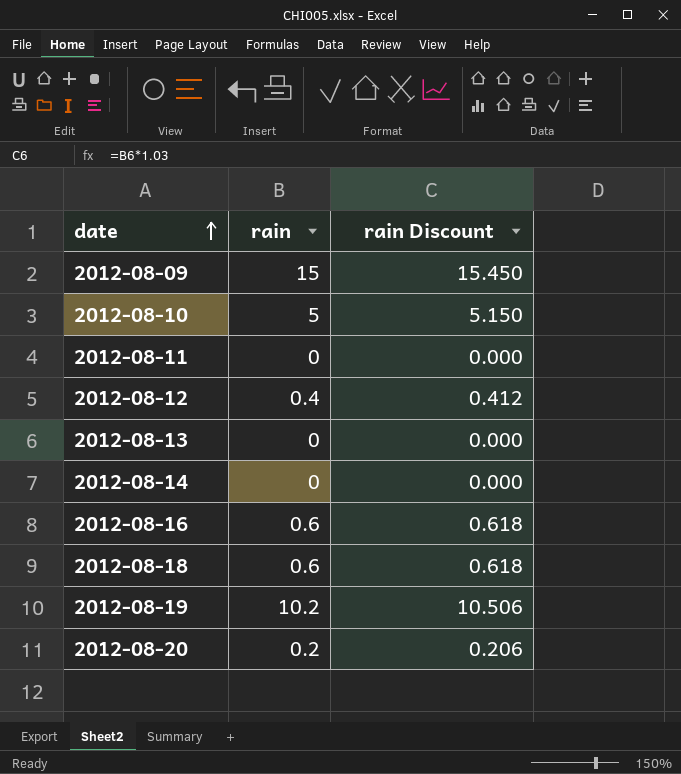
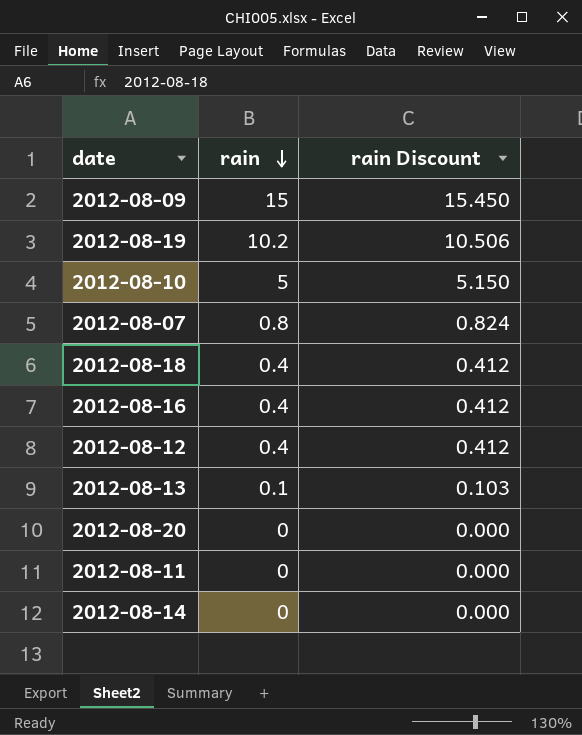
row order: date ascending -> rain descending
row 2012-08-07: none -> 0.8 | 0.824
2012-08-18 | rain: 0.6 -> 0.4
2012-08-18 | rain Discount: 0.618 -> 0.412
2012-08-16 | rain: 0.6 -> 0.4
2012-08-16 | rain Discount: 0.618 -> 0.412
2012-08-13 | rain: 0 -> 0.1
2012-08-13 | rain Discount: 0.000 -> 0.103
2012-08-20 | rain: 0.2 -> 0
2012-08-20 | rain Discount: 0.206 -> 0.000

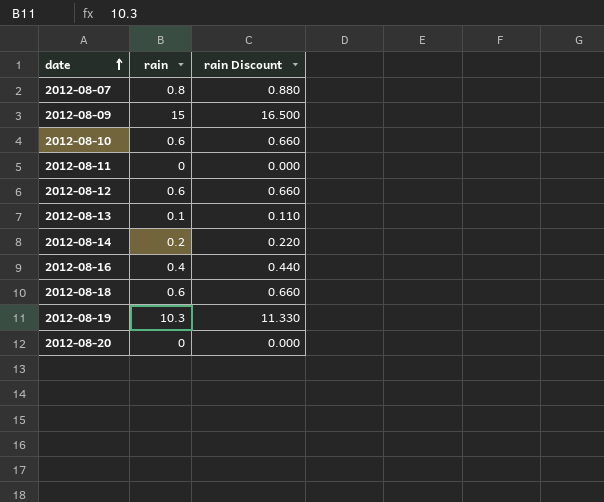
row order: rain descending -> date ascending
column rain Discount | formula: [rain] * 1.03 -> [rain] * 1.1
2012-08-10 | rain: 5 -> 0.6
2012-08-12 | rain: 0.4 -> 0.6
2012-08-14 | rain: 0 -> 0.2
2012-08-18 | rain: 0.4 -> 0.6
2012-08-19 | rain: 10.2 -> 10.3

